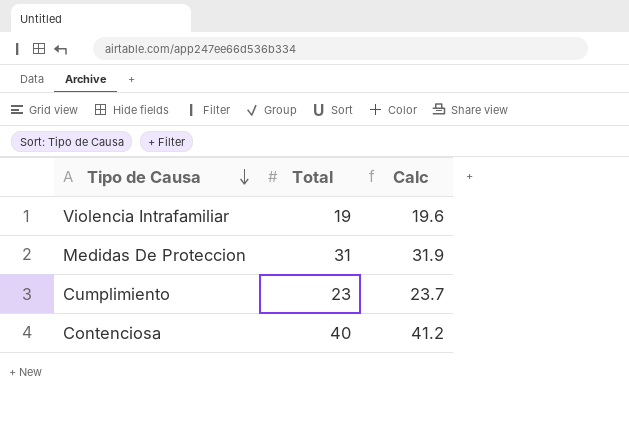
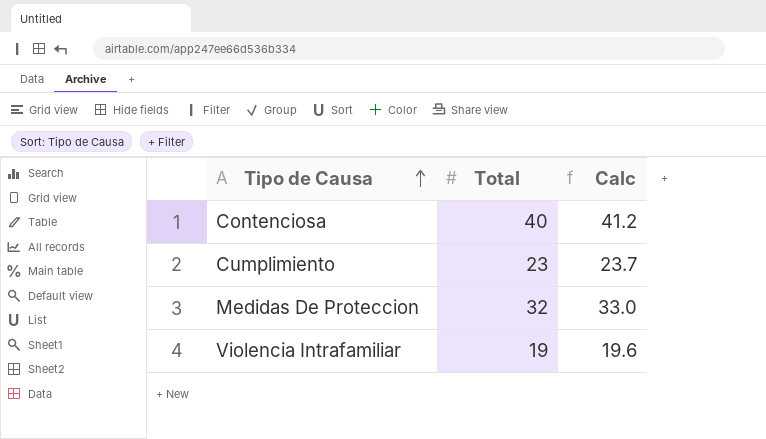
row order: Tipo de Causa descending -> Tipo de Causa ascending
Medidas De Proteccion | Total: 31 -> 32
Medidas De Proteccion | Calc: 31.9 -> 33.0

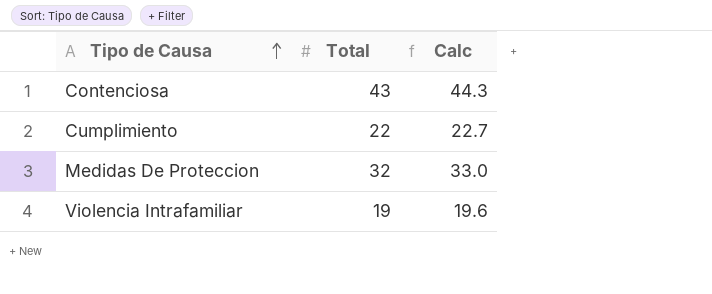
Contenciosa | Total: 40 -> 43
Contenciosa | Calc: 41.2 -> 44.3
Cumplimiento | Total: 23 -> 22
Cumplimiento | Calc: 23.7 -> 22.7

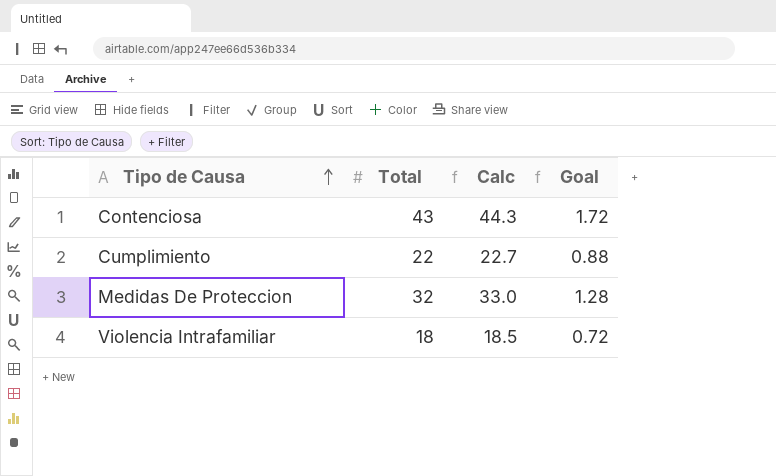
column Goal | formula: none -> [Total] * 0.04
Violencia Intrafamiliar | Total: 19 -> 18
Violencia Intrafamiliar | Calc: 19.6 -> 18.5

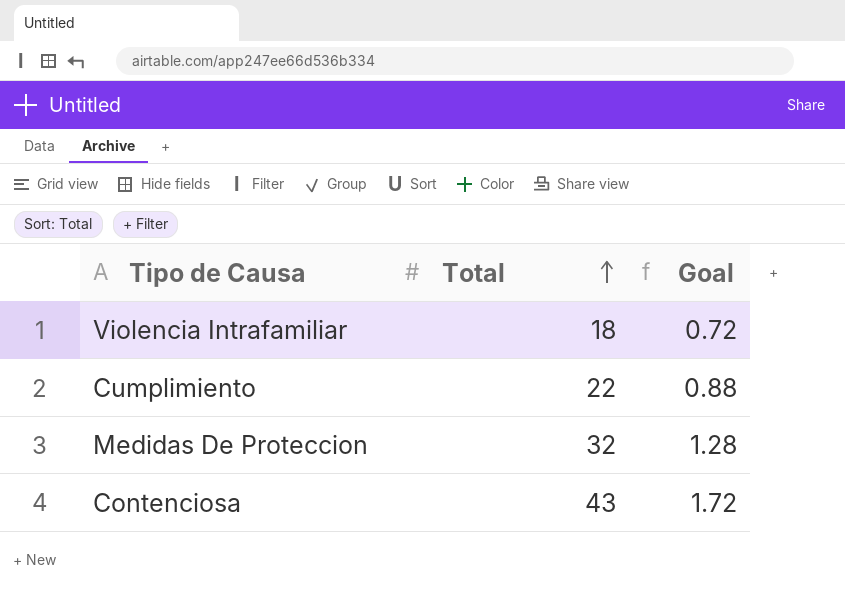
row order: Tipo de Causa ascending -> Total ascending
column Calc | formula: [Total] * 1.03 -> none

